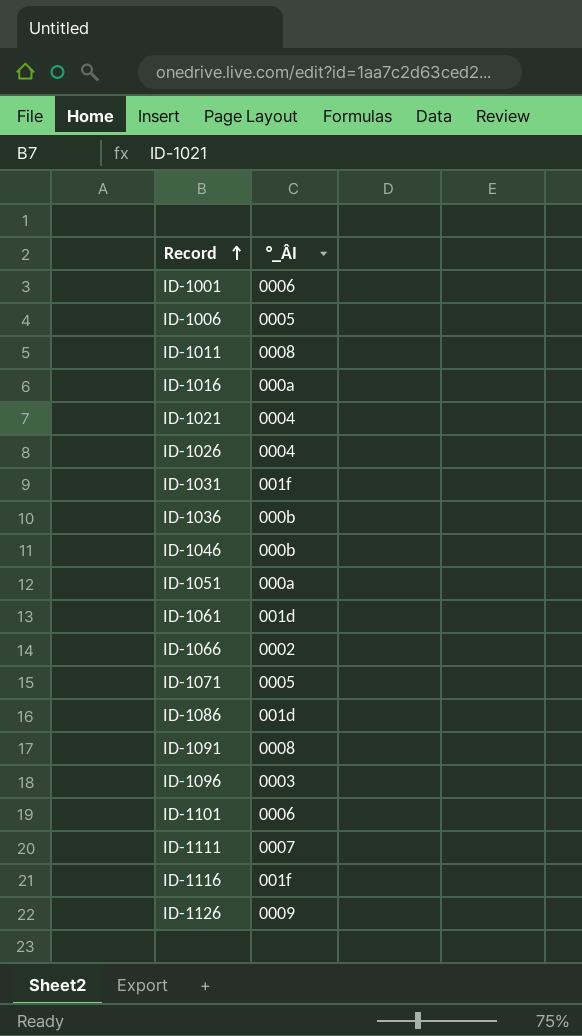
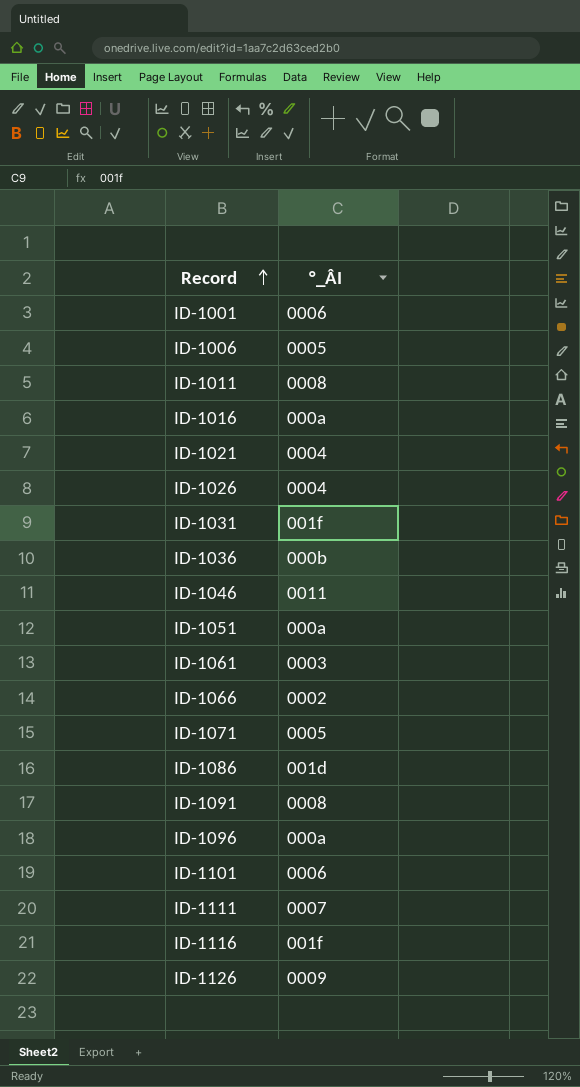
ID-1046 | °_ÂI: 000b -> 0011
ID-1061 | °_ÂI: 001d -> 0003
ID-1096 | °_ÂI: 0003 -> 000a

